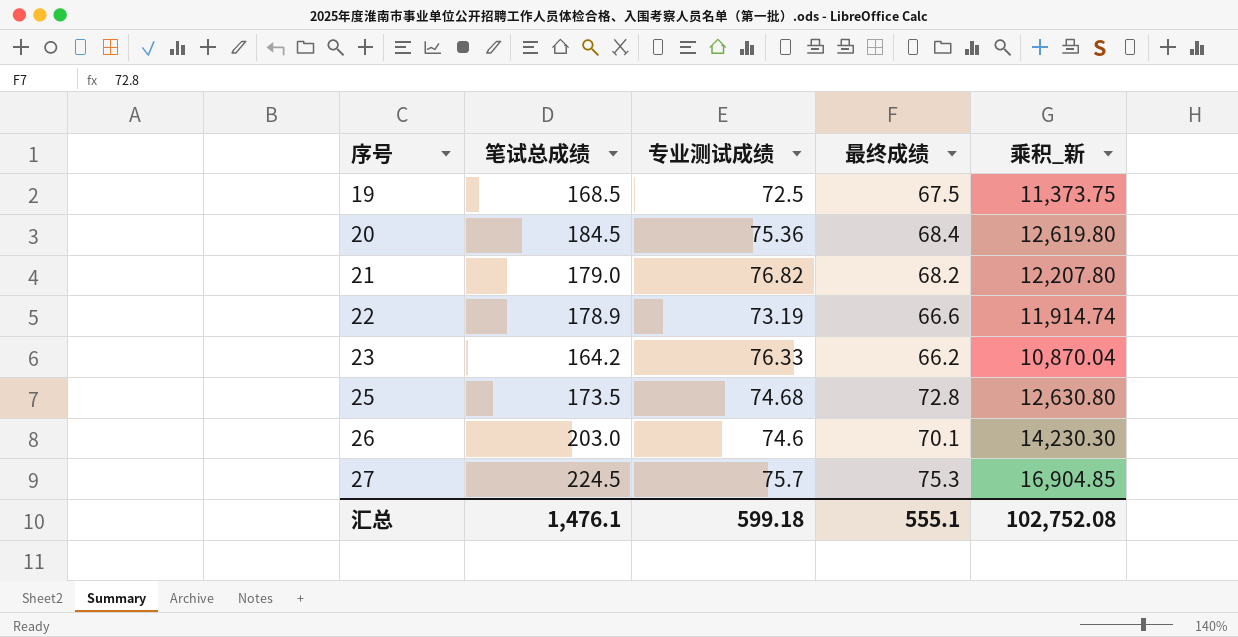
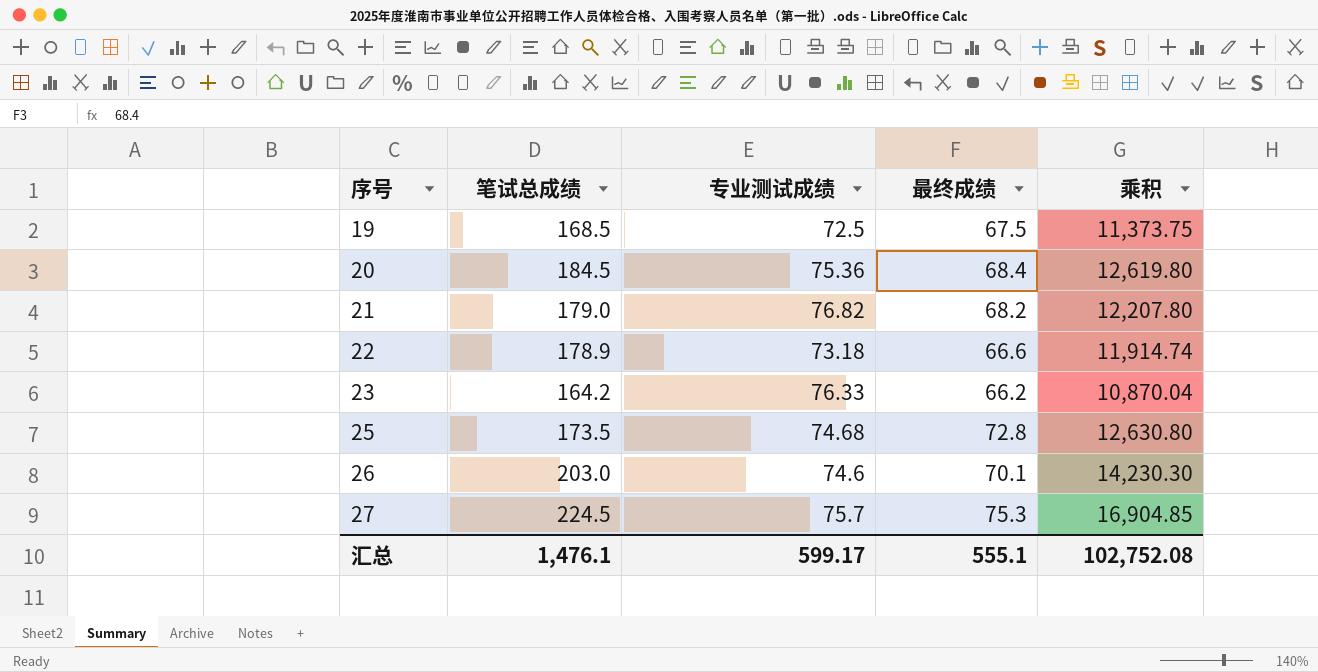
column name: 乘积_新 -> 乘积
22 | 专业测试成绩: 73.19 -> 73.18
汇总 | 专业测试成绩: 599.18 -> 599.17

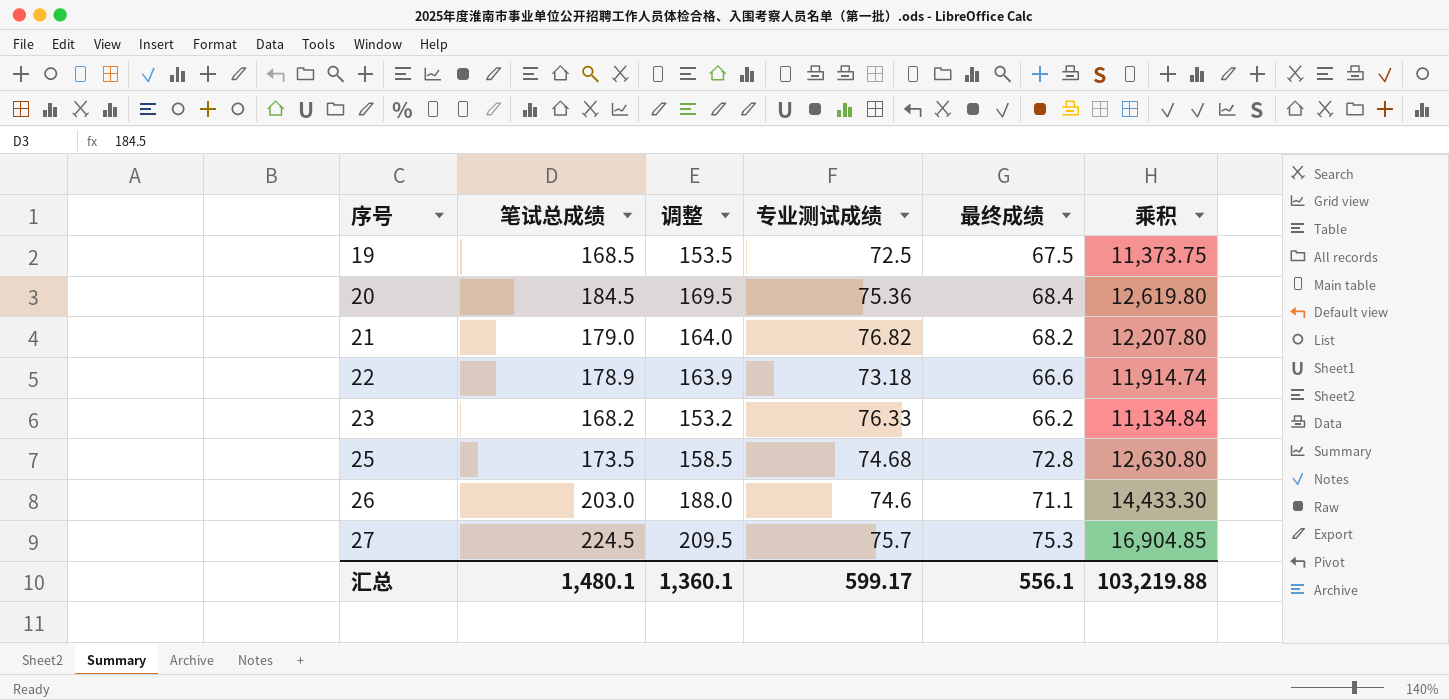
column 调整 | formula: none -> [笔试总成绩] - 15
23 | 笔试总成绩: 164.2 -> 168.2
23 | 乘积: 10,870.04 -> 11,134.84
26 | 最终成绩: 70.1 -> 71.1
26 | 乘积: 14,230.30 -> 14,433.30
汇总 | 笔试总成绩: 1,476.1 -> 1,480.1
汇总 | 最终成绩: 555.1 -> 556.1
汇总 | 乘积: 102,752.08 -> 103,219.88

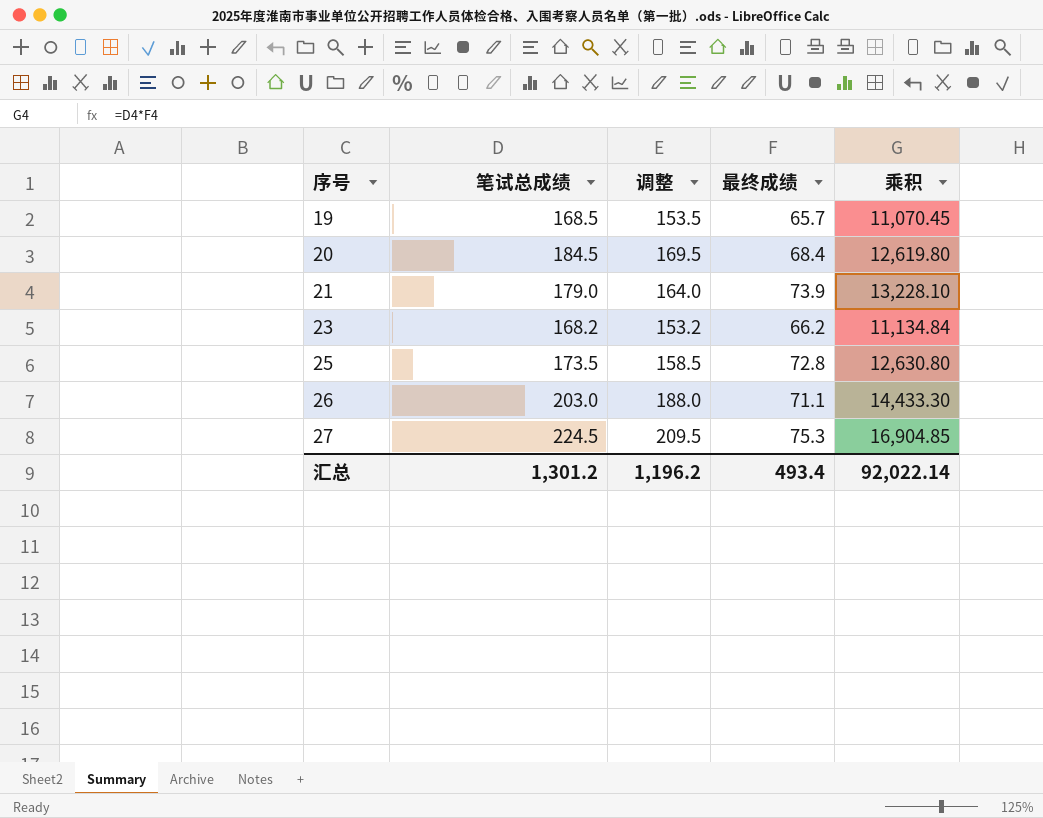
column 专业测试成绩 | position: 4 -> none
row 22: 178.9 | 163.9 | 73.18 | 66.6 | 11,914.74 -> none
19 | 最终成绩: 67.5 -> 65.7
19 | 乘积: 11,373.75 -> 11,070.45
21 | 最终成绩: 68.2 -> 73.9
21 | 乘积: 12,207.80 -> 13,228.10
汇总 | 笔试总成绩: 1,480.1 -> 1,301.2
汇总 | 调整: 1,360.1 -> 1,196.2
汇总 | 最终成绩: 556.1 -> 493.4
汇总 | 乘积: 103,219.88 -> 92,022.14

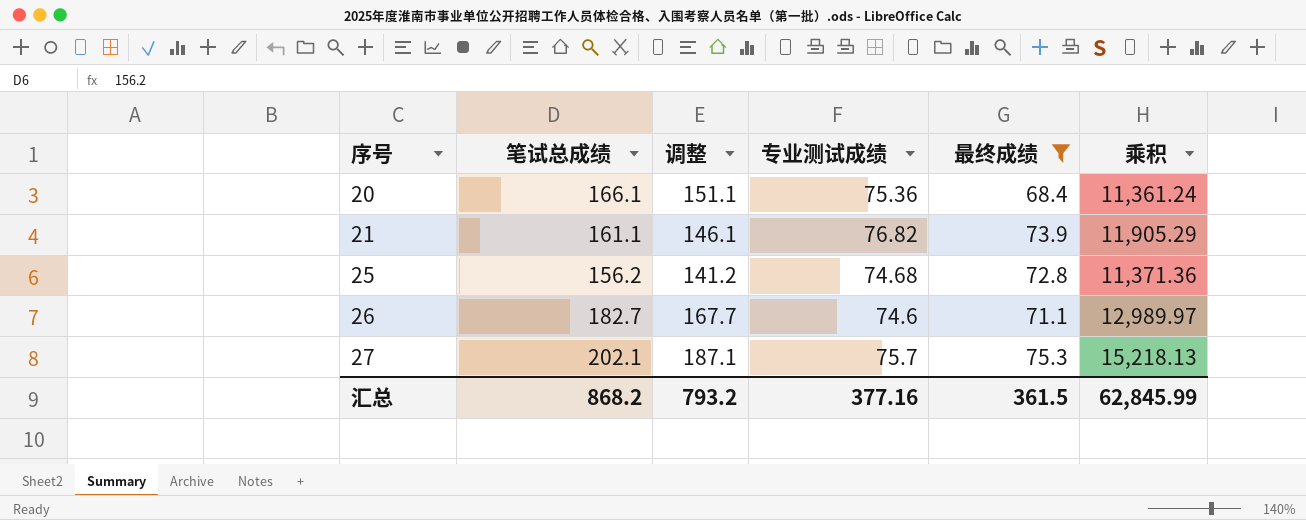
filter: none -> 最终成绩 >= 68.4
column 专业测试成绩 | position: none -> 4
20 | 笔试总成绩: 184.5 -> 166.1
20 | 调整: 169.5 -> 151.1
20 | 乘积: 12,619.80 -> 11,361.24
21 | 笔试总成绩: 179.0 -> 161.1
21 | 调整: 164.0 -> 146.1
21 | 乘积: 13,228.10 -> 11,905.29
25 | 笔试总成绩: 173.5 -> 156.2
25 | 调整: 158.5 -> 141.2
25 | 乘积: 12,630.80 -> 11,371.36
26 | 笔试总成绩: 203.0 -> 182.7
26 | 调整: 188.0 -> 167.7
26 | 乘积: 14,433.30 -> 12,989.97
27 | 笔试总成绩: 224.5 -> 202.1
27 | 调整: 209.5 -> 187.1
27 | 乘积: 16,904.85 -> 15,218.13
汇总 | 笔试总成绩: 1,301.2 -> 868.2
汇总 | 调整: 1,196.2 -> 793.2
汇总 | 最终成绩: 493.4 -> 361.5
汇总 | 乘积: 92,022.14 -> 62,845.99

